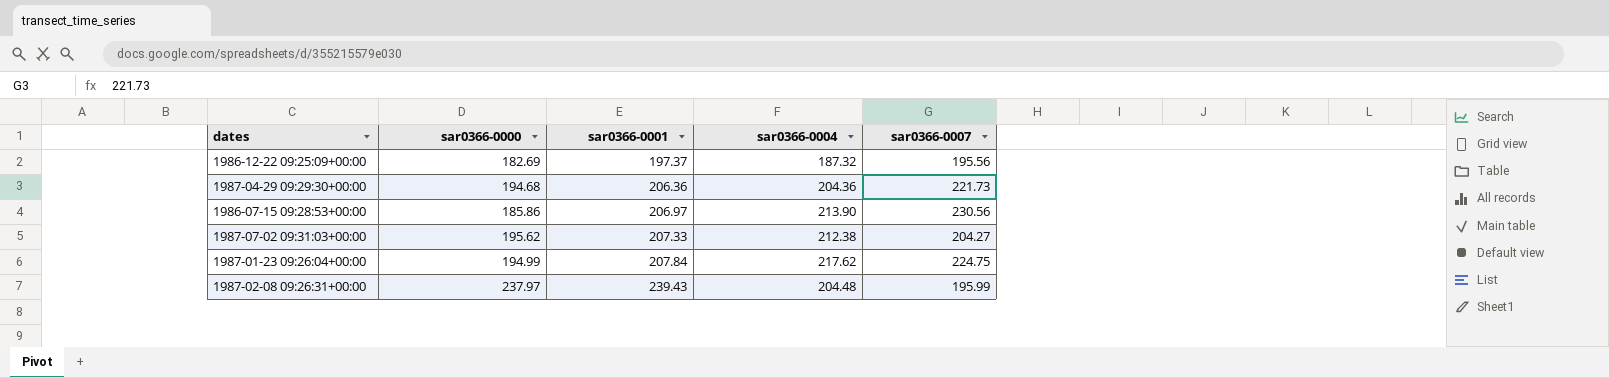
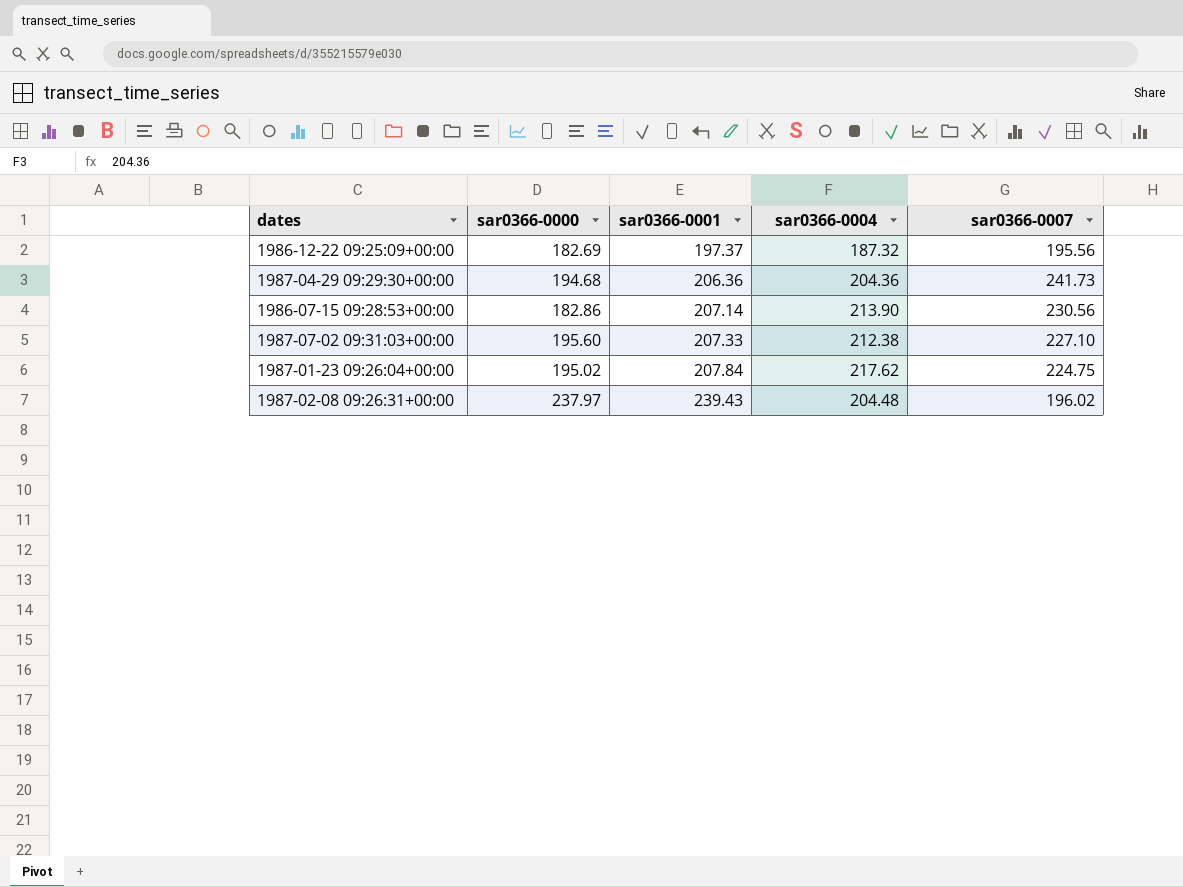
1987-04-29 09:29:30+00:00 | sar0366-0007: 221.73 -> 241.73
1986-07-15 09:28:53+00:00 | sar0366-0000: 185.86 -> 182.86
1986-07-15 09:28:53+00:00 | sar0366-0001: 206.97 -> 207.14
1987-07-02 09:31:03+00:00 | sar0366-0000: 195.62 -> 195.60
1987-07-02 09:31:03+00:00 | sar0366-0007: 204.27 -> 227.10
1987-01-23 09:26:04+00:00 | sar0366-0000: 194.99 -> 195.02
1987-02-08 09:26:31+00:00 | sar0366-0007: 195.99 -> 196.02

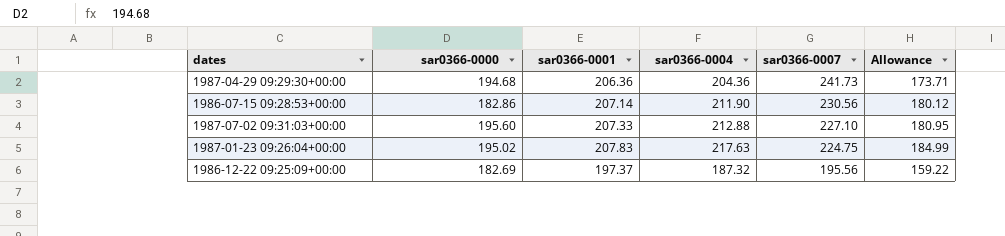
row order: sar0366-0001 ascending -> sar0366-0007 descending
column Allowance | formula: none -> [sar0366-0004] * 0.85
row 1987-02-08 09:26:31+00:00: 237.97 | 239.43 | 204.48 | 196.02 -> none
1986-07-15 09:28:53+00:00 | sar0366-0004: 213.90 -> 211.90
1987-07-02 09:31:03+00:00 | sar0366-0004: 212.38 -> 212.88
1987-01-23 09:26:04+00:00 | sar0366-0001: 207.84 -> 207.83
1987-01-23 09:26:04+00:00 | sar0366-0004: 217.62 -> 217.63

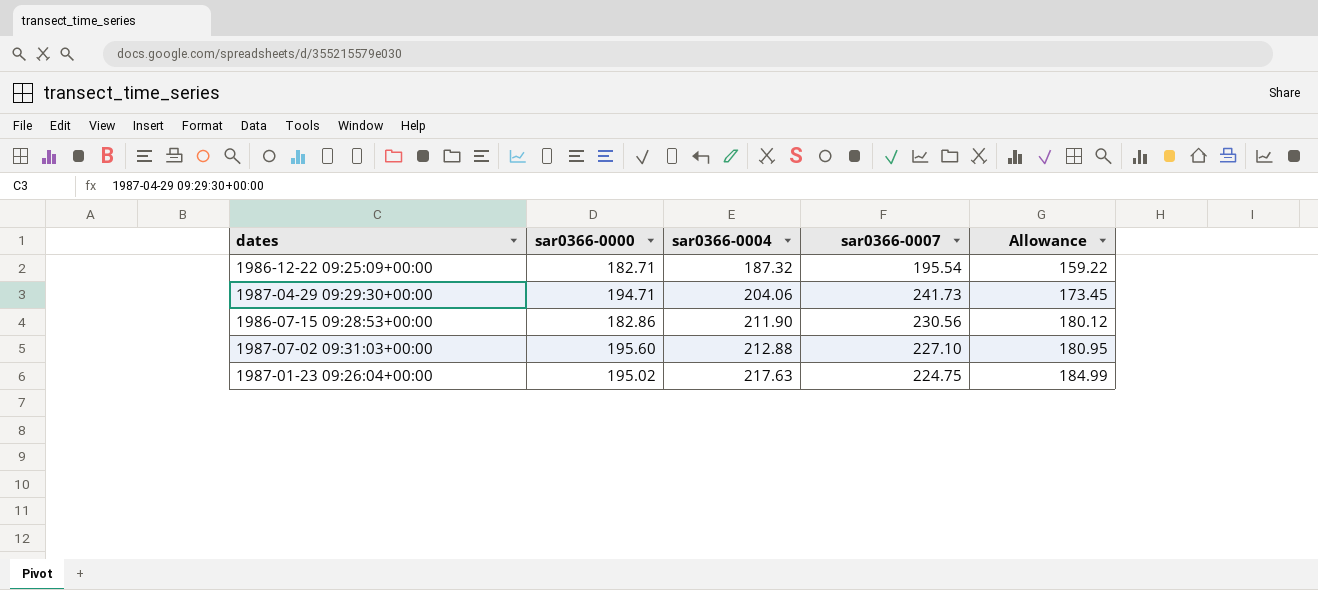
row order: sar0366-0007 descending -> sar0366-0004 ascending
column sar0366-0001 | position: 3 -> none
1986-12-22 09:25:09+00:00 | sar0366-0000: 182.69 -> 182.71
1986-12-22 09:25:09+00:00 | sar0366-0007: 195.56 -> 195.54
1987-04-29 09:29:30+00:00 | sar0366-0000: 194.68 -> 194.71
1987-04-29 09:29:30+00:00 | sar0366-0004: 204.36 -> 204.06
1987-04-29 09:29:30+00:00 | Allowance: 173.71 -> 173.45

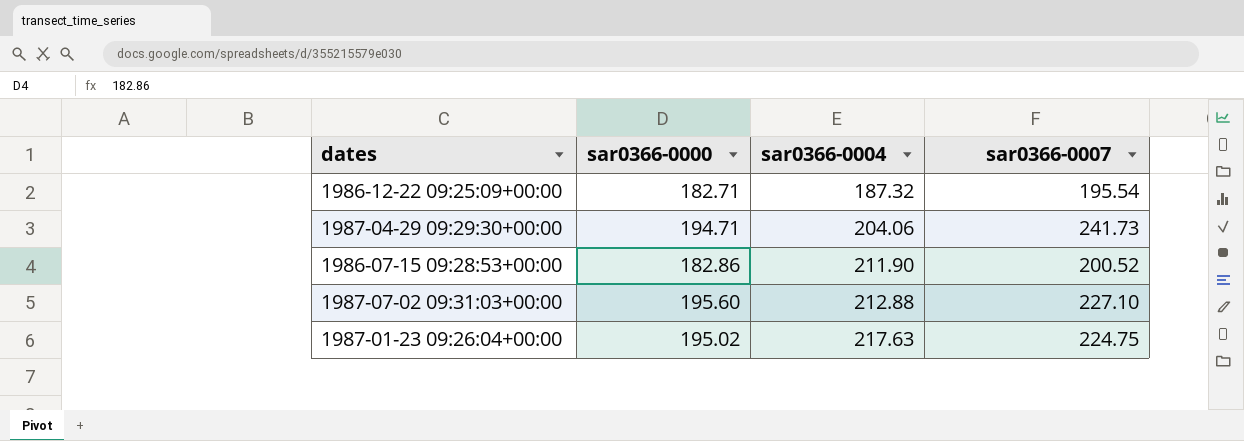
column Allowance | formula: [sar0366-0004] * 0.85 -> none
1986-07-15 09:28:53+00:00 | sar0366-0007: 230.56 -> 200.52

